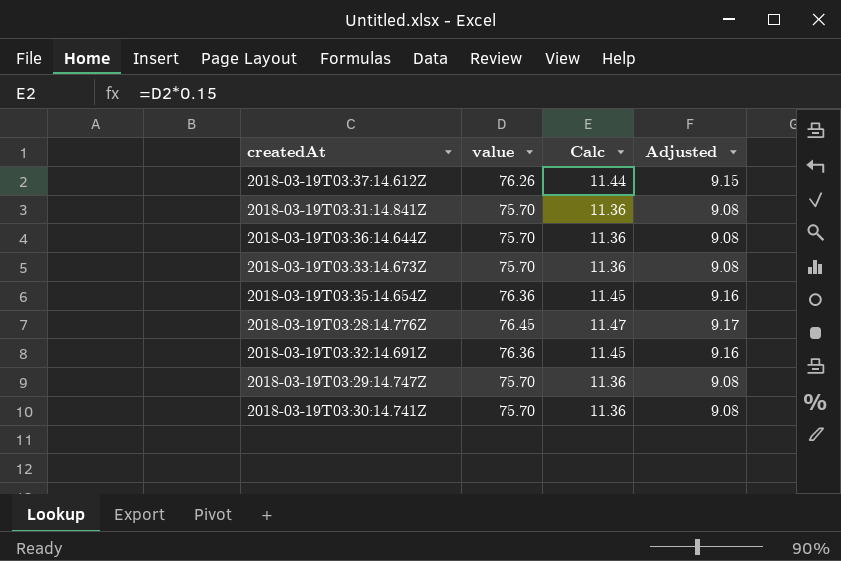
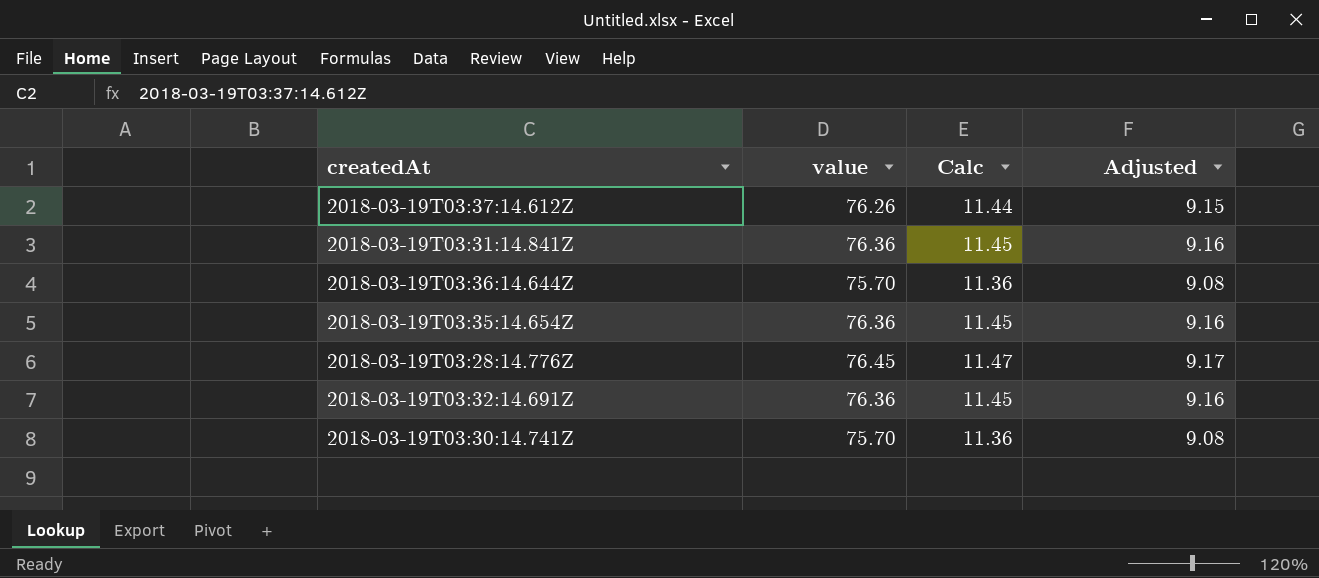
row 2018-03-19T03:33:14.673Z: 75.70 | 11.36 | 9.08 -> none
row 2018-03-19T03:29:14.747Z: 75.70 | 11.36 | 9.08 -> none
2018-03-19T03:31:14.841Z | value: 75.70 -> 76.36
2018-03-19T03:31:14.841Z | Calc: 11.36 -> 11.45
2018-03-19T03:31:14.841Z | Adjusted: 9.08 -> 9.16

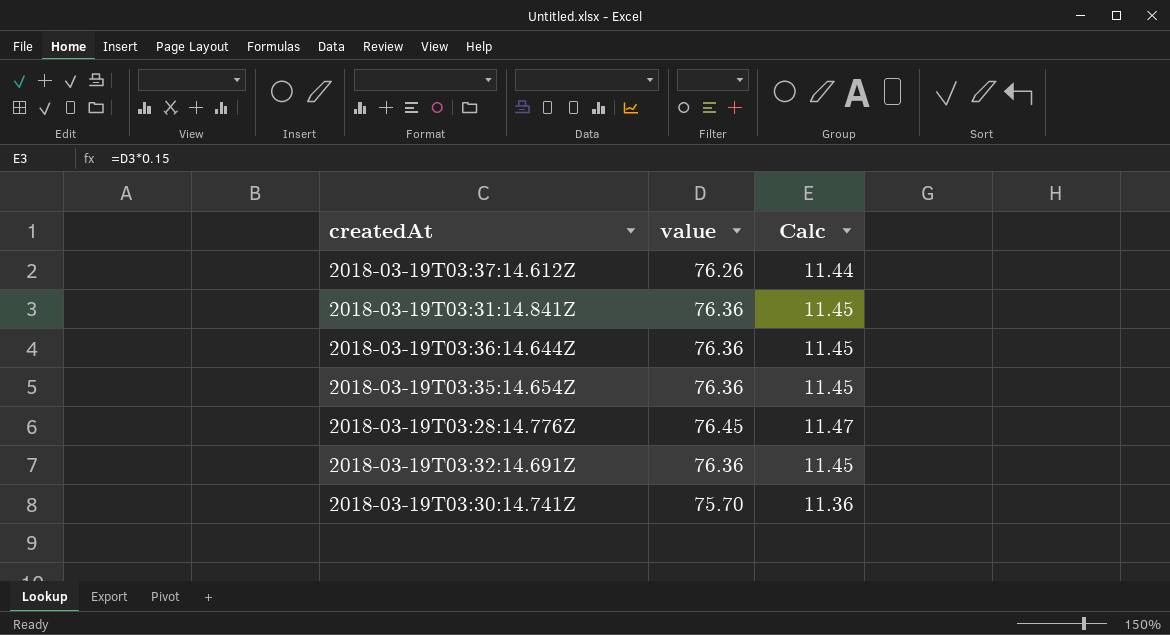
column Adjusted | formula: [value] * 0.12 -> none
2018-03-19T03:36:14.644Z | value: 75.70 -> 76.36
2018-03-19T03:36:14.644Z | Calc: 11.36 -> 11.45

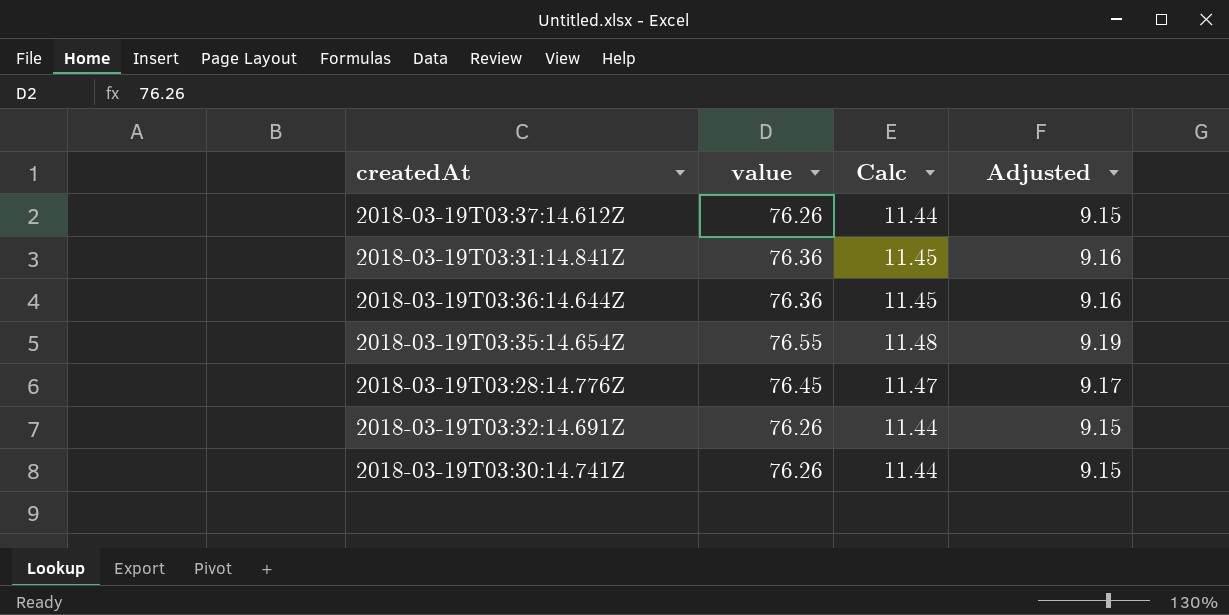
column Adjusted | formula: none -> [value] * 0.12
2018-03-19T03:35:14.654Z | value: 76.36 -> 76.55
2018-03-19T03:35:14.654Z | Calc: 11.45 -> 11.48
2018-03-19T03:32:14.691Z | value: 76.36 -> 76.26
2018-03-19T03:32:14.691Z | Calc: 11.45 -> 11.44
2018-03-19T03:30:14.741Z | value: 75.70 -> 76.26
2018-03-19T03:30:14.741Z | Calc: 11.36 -> 11.44

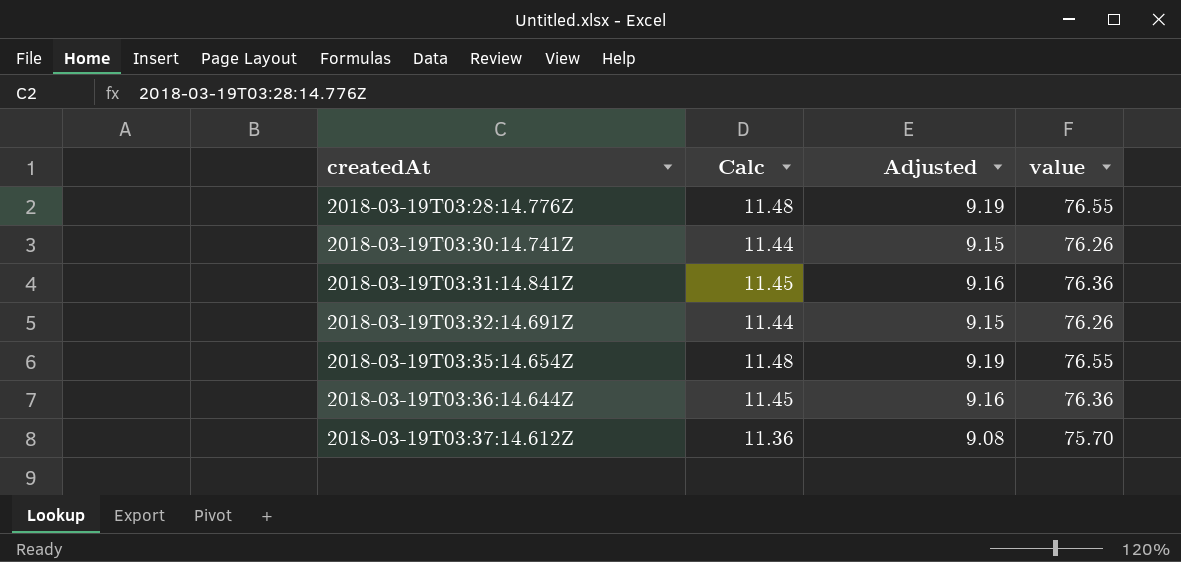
row order: none -> createdAt ascending
column value | position: 2 -> 4
2018-03-19T03:28:14.776Z | Calc: 11.47 -> 11.48
2018-03-19T03:28:14.776Z | Adjusted: 9.17 -> 9.19
2018-03-19T03:28:14.776Z | value: 76.45 -> 76.55
2018-03-19T03:37:14.612Z | Calc: 11.44 -> 11.36
2018-03-19T03:37:14.612Z | Adjusted: 9.15 -> 9.08
2018-03-19T03:37:14.612Z | value: 76.26 -> 75.70

